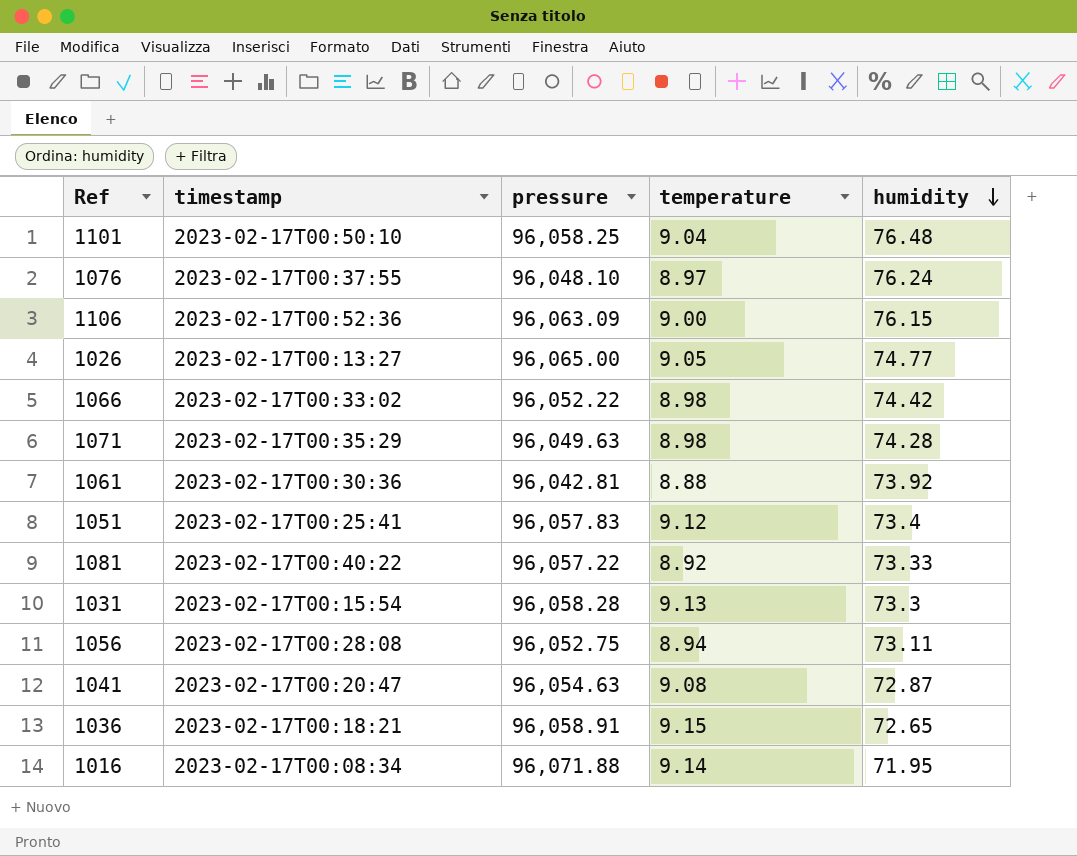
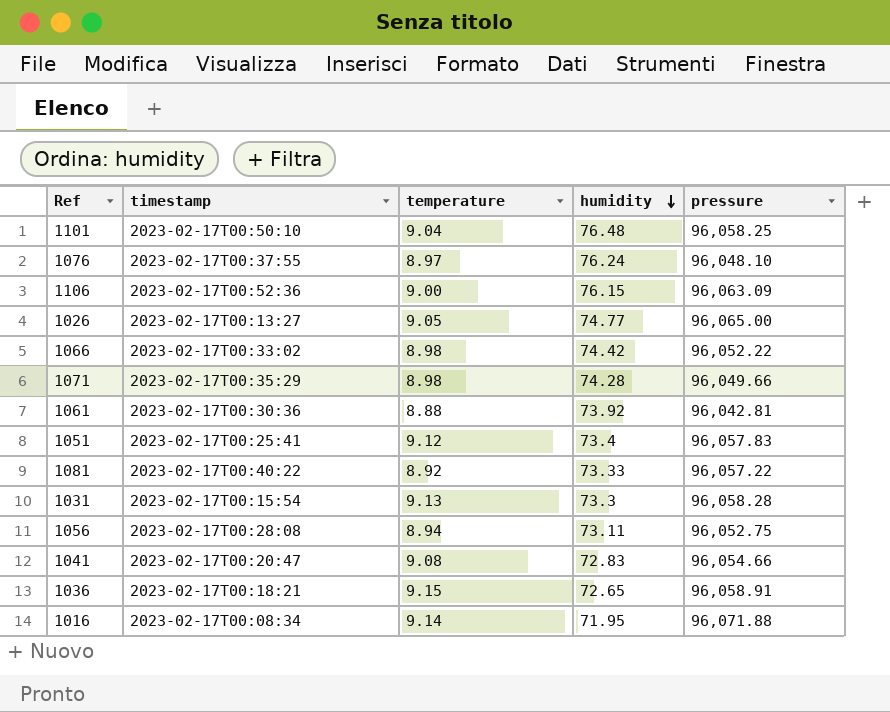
column pressure | position: 3 -> 5
1071 | pressure: 96,049.63 -> 96,049.66
1041 | humidity: 72.87 -> 72.83
1041 | pressure: 96,054.63 -> 96,054.66

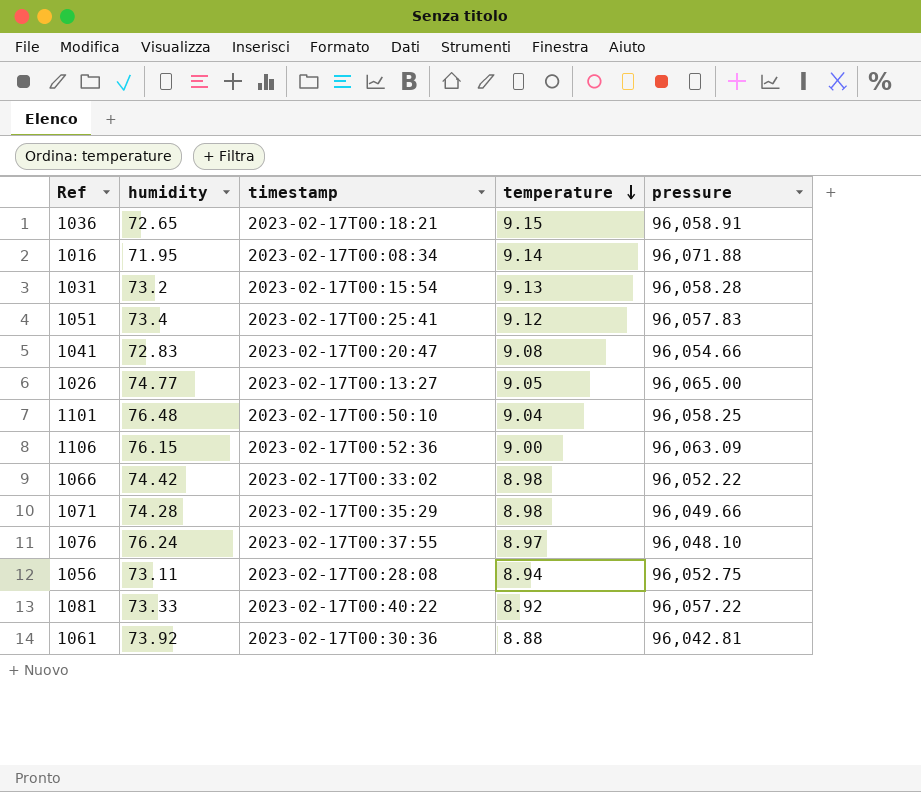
row order: humidity descending -> temperature descending
column humidity | position: 4 -> 2
1031 | humidity: 73.3 -> 73.2

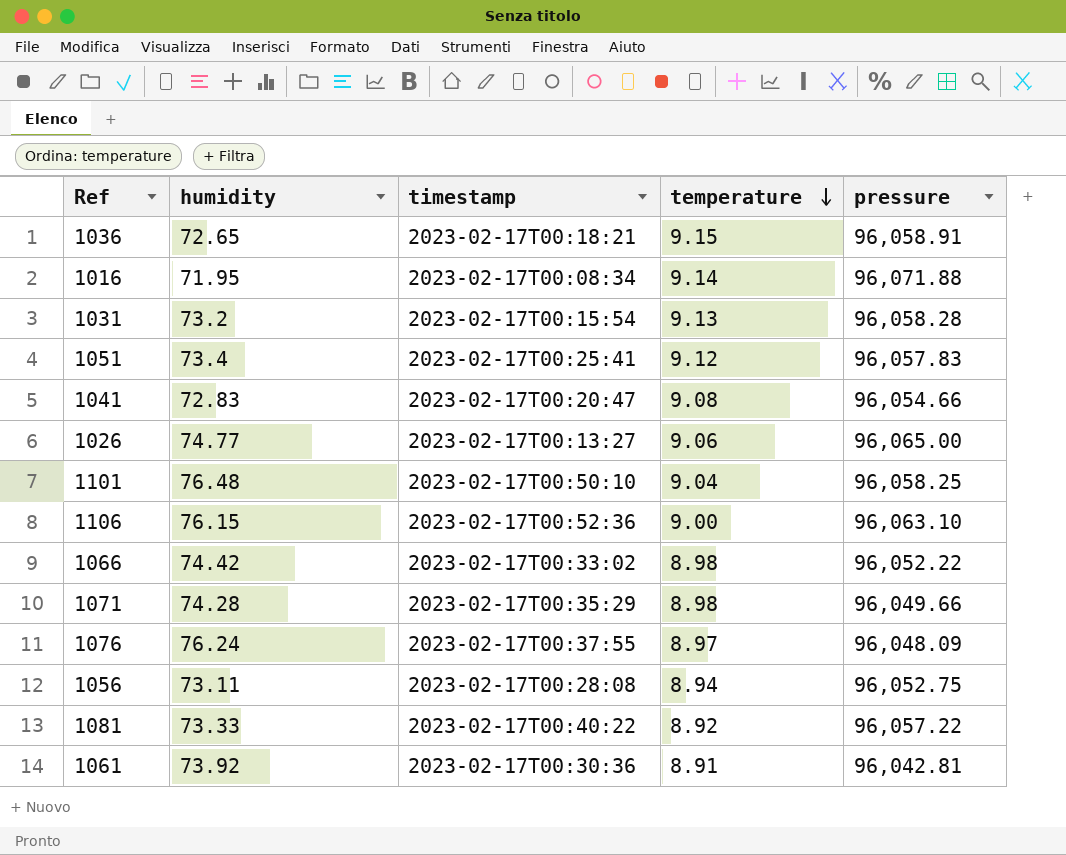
1026 | temperature: 9.05 -> 9.06
1106 | pressure: 96,063.09 -> 96,063.10
1076 | pressure: 96,048.10 -> 96,048.09
1061 | temperature: 8.88 -> 8.91

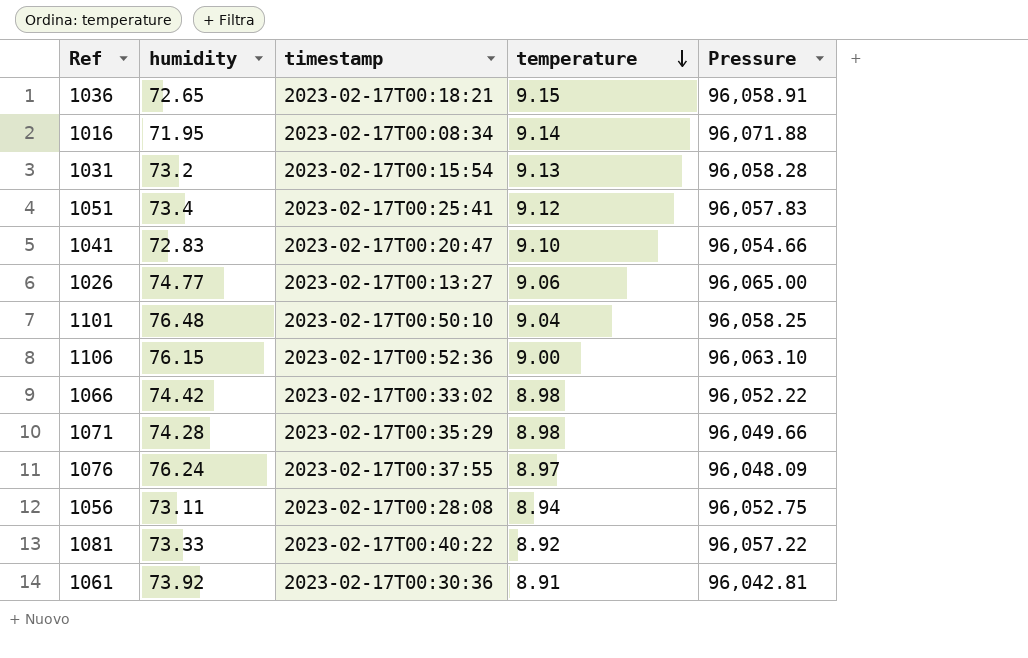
column name: pressure -> Pressure
1041 | temperature: 9.08 -> 9.10

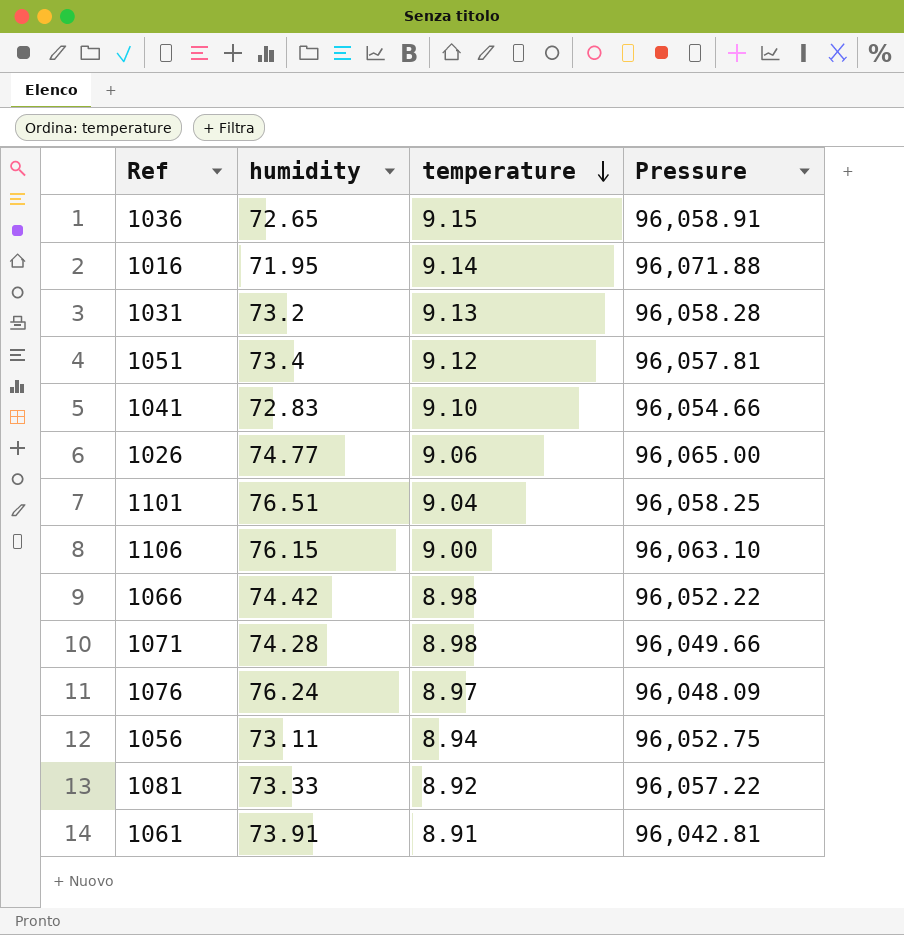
column timestamp | position: 3 -> none
1051 | Pressure: 96,057.83 -> 96,057.81
1101 | humidity: 76.48 -> 76.51
1061 | humidity: 73.92 -> 73.91

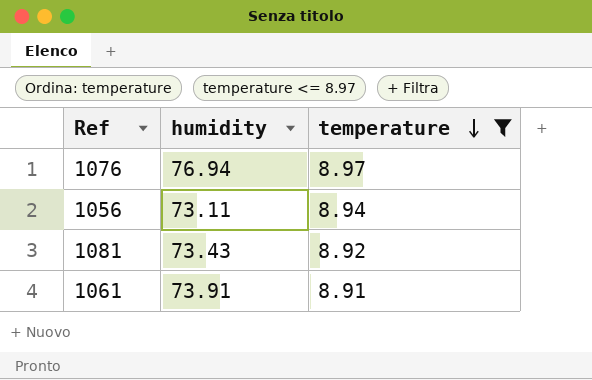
filter: none -> temperature <= 8.97
column Pressure | position: 4 -> none
1076 | humidity: 76.24 -> 76.94
1081 | humidity: 73.33 -> 73.43

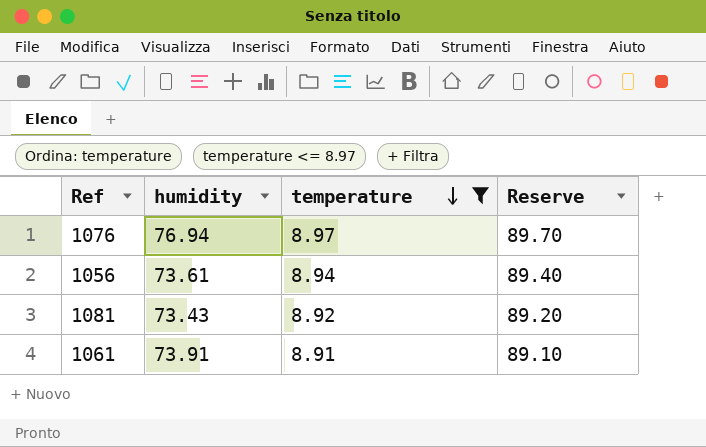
column Reserve | formula: none -> [temperature] * 10
1056 | humidity: 73.11 -> 73.61

